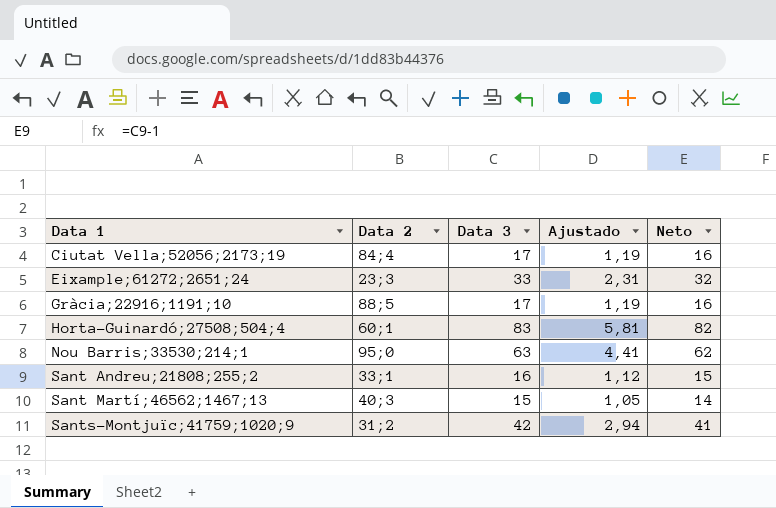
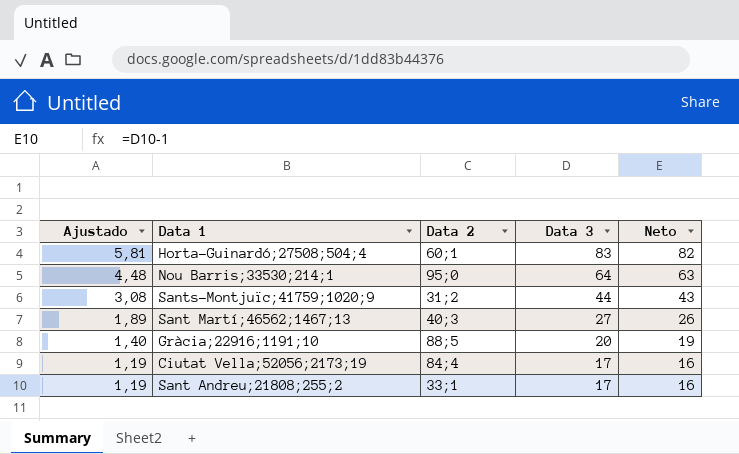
row order: Data 1 ascending -> Ajustado descending
column Ajustado | position: 4 -> 1
row Eixample;61272;2651;24: 23;3 | 33 | 2,31 | 32 -> none
Nou Barris;33530;214;1 | Ajustado: 4,41 -> 4,48
Nou Barris;33530;214;1 | Data 3: 63 -> 64
Nou Barris;33530;214;1 | Neto: 62 -> 63
Sants-Montjuïc;41759;1020;9 | Ajustado: 2,94 -> 3,08
Sants-Montjuïc;41759;1020;9 | Data 3: 42 -> 44
Sants-Montjuïc;41759;1020;9 | Neto: 41 -> 43
Sant Martí;46562;1467;13 | Ajustado: 1,05 -> 1,89
Sant Martí;46562;1467;13 | Data 3: 15 -> 27
Sant Martí;46562;1467;13 | Neto: 14 -> 26
Gràcia;22916;1191;10 | Ajustado: 1,19 -> 1,40
Gràcia;22916;1191;10 | Data 3: 17 -> 20
Gràcia;22916;1191;10 | Neto: 16 -> 19
Sant Andreu;21808;255;2 | Ajustado: 1,12 -> 1,19
Sant Andreu;21808;255;2 | Data 3: 16 -> 17
Sant Andreu;21808;255;2 | Neto: 15 -> 16

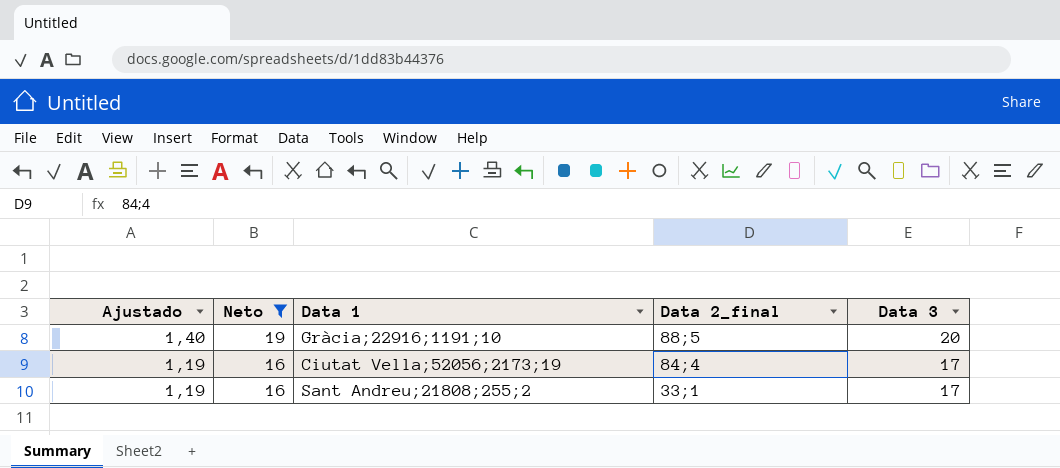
filter: none -> Neto <= 19
column Neto | position: 5 -> 2
column name: Data 2 -> Data 2_final

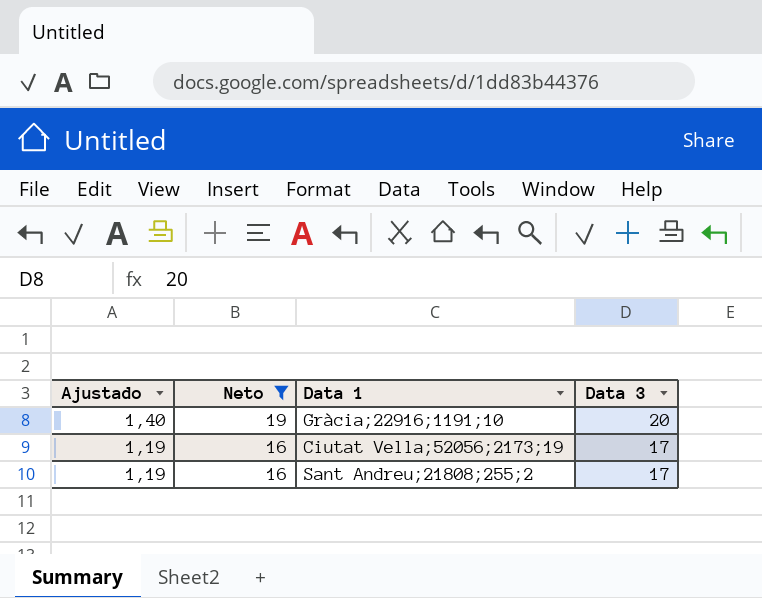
column Data 2_final | position: 4 -> none

